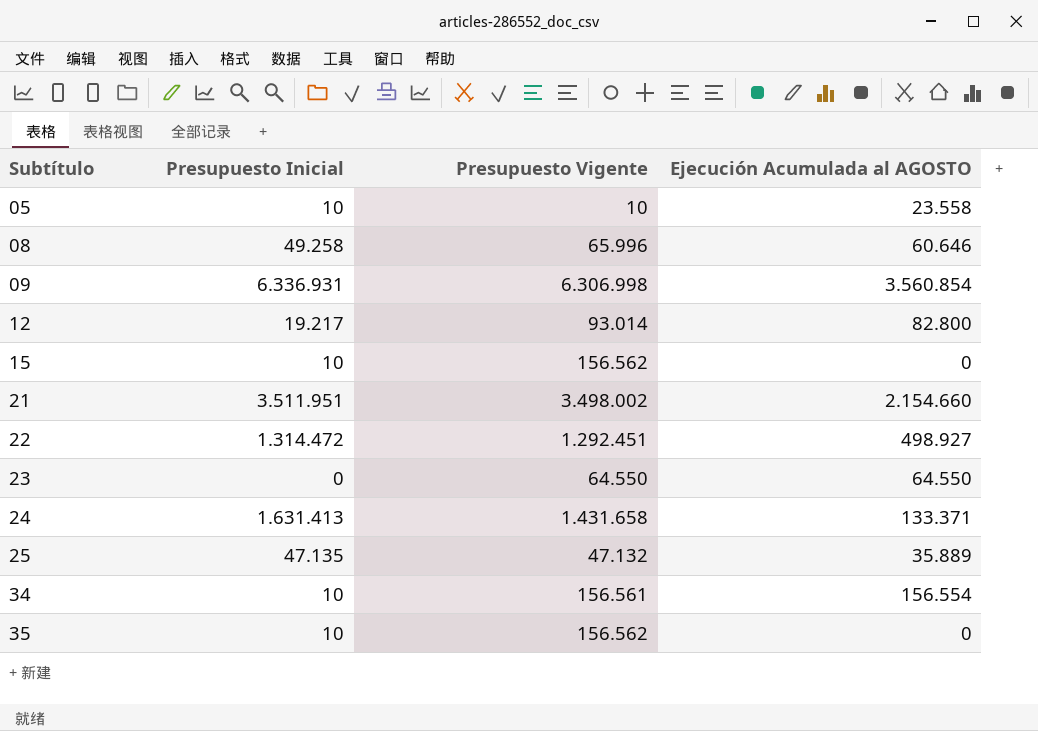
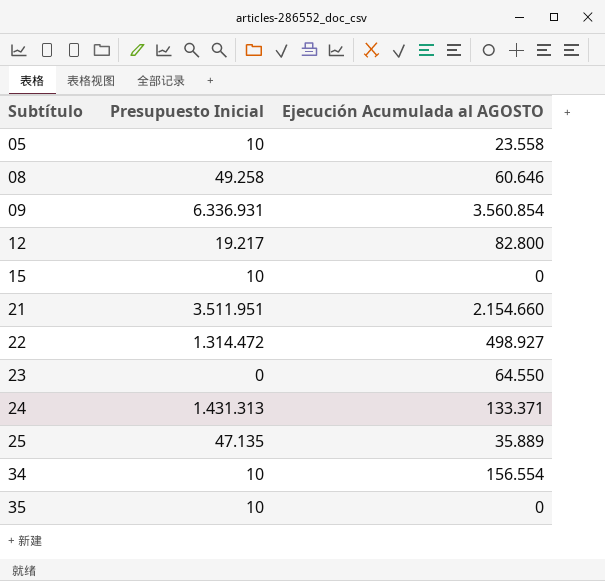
column Presupuesto Vigente | position: 3 -> none
24 | Presupuesto Inicial: 1.631.413 -> 1.431.313

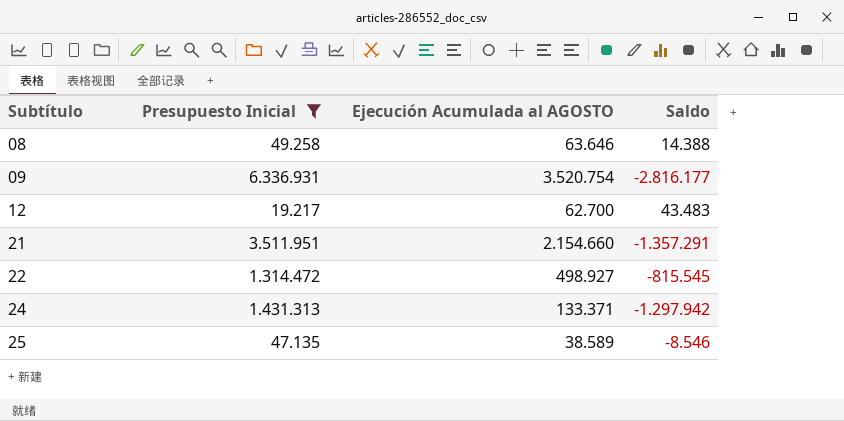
filter: none -> Presupuesto Inicial >= 19.217
column Saldo | formula: none -> [Ejecución Acumulada al AGOSTO] - [Presupuesto Inicial]
08 | Ejecución Acumulada al AGOSTO: 60.646 -> 63.646
09 | Ejecución Acumulada al AGOSTO: 3.560.854 -> 3.520.754
12 | Ejecución Acumulada al AGOSTO: 82.800 -> 62.700
25 | Ejecución Acumulada al AGOSTO: 35.889 -> 38.589

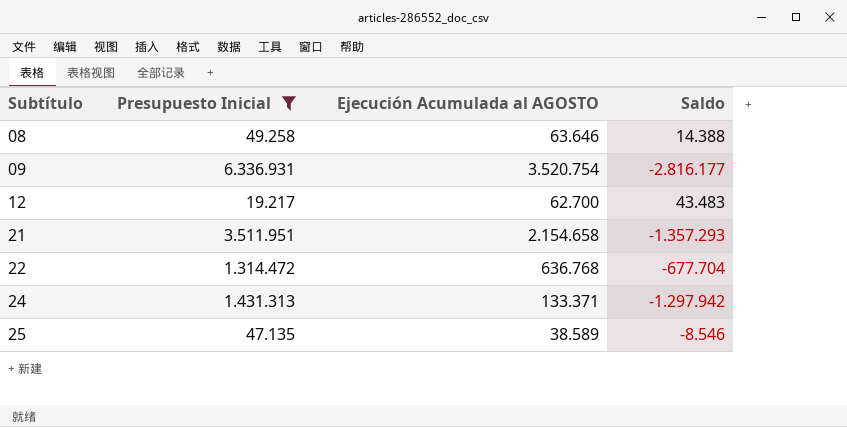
21 | Ejecución Acumulada al AGOSTO: 2.154.660 -> 2.154.658
21 | Saldo: -1.357.291 -> -1.357.293
22 | Ejecución Acumulada al AGOSTO: 498.927 -> 636.768
22 | Saldo: -815.545 -> -677.704

